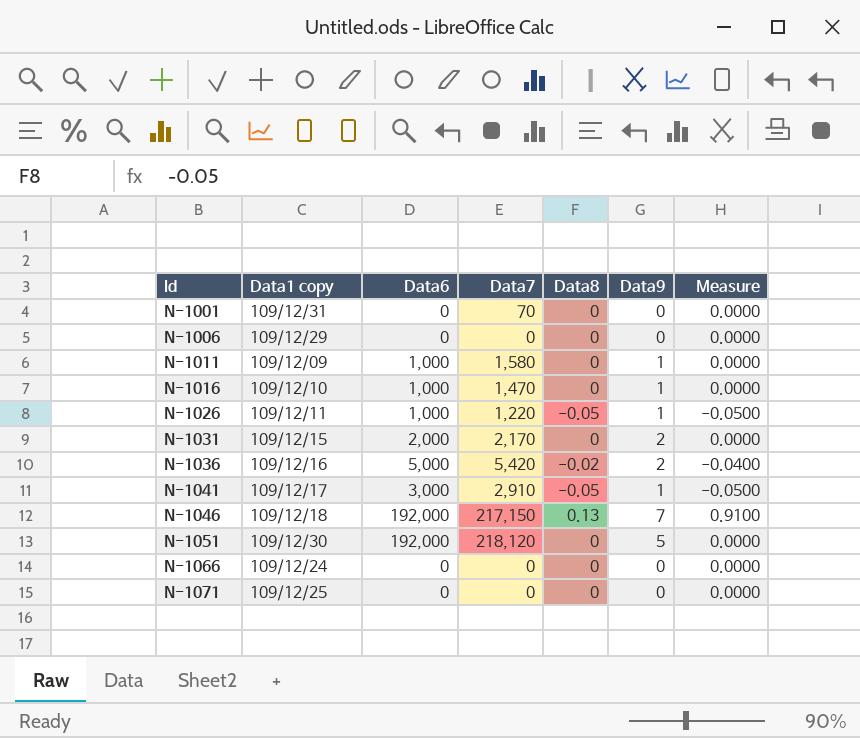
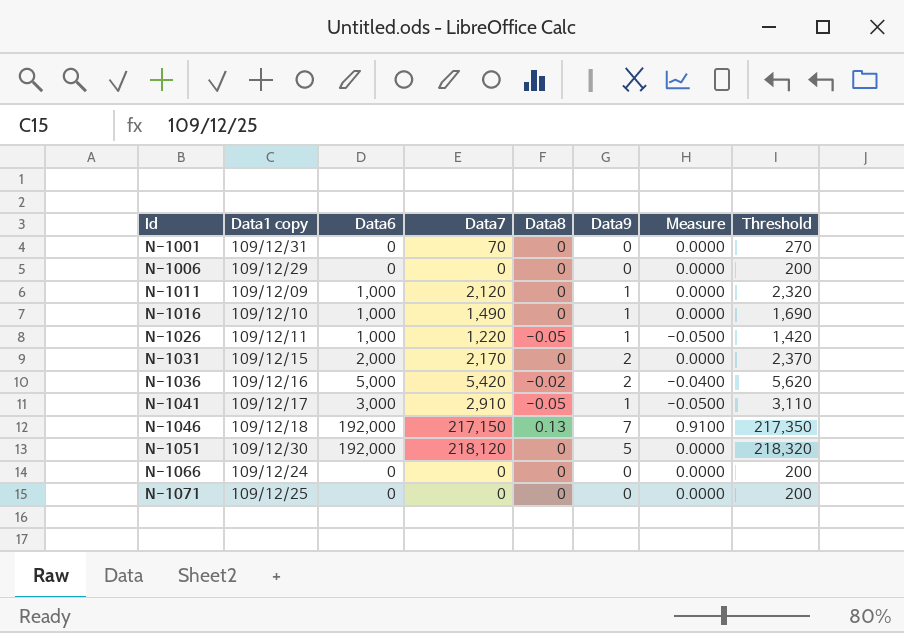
column Threshold | formula: none -> [Data7] + 200
N-1011 | Data7: 1,580 -> 2,120
N-1016 | Data7: 1,470 -> 1,490

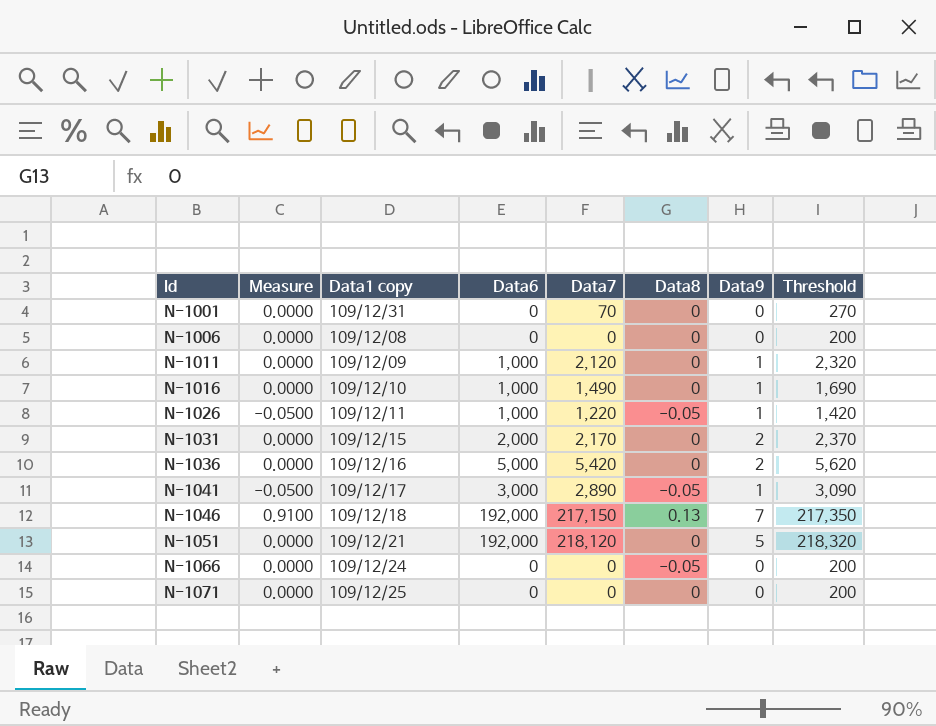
column Measure | position: 7 -> 2
N-1006 | Data1 copy: 109/12/29 -> 109/12/08
N-1036 | Measure: -0.0400 -> 0.0000
N-1036 | Data8: -0.02 -> 0
N-1041 | Data7: 2,910 -> 2,890
N-1041 | Threshold: 3,110 -> 3,090
N-1051 | Data1 copy: 109/12/30 -> 109/12/21
N-1066 | Data8: 0 -> -0.05

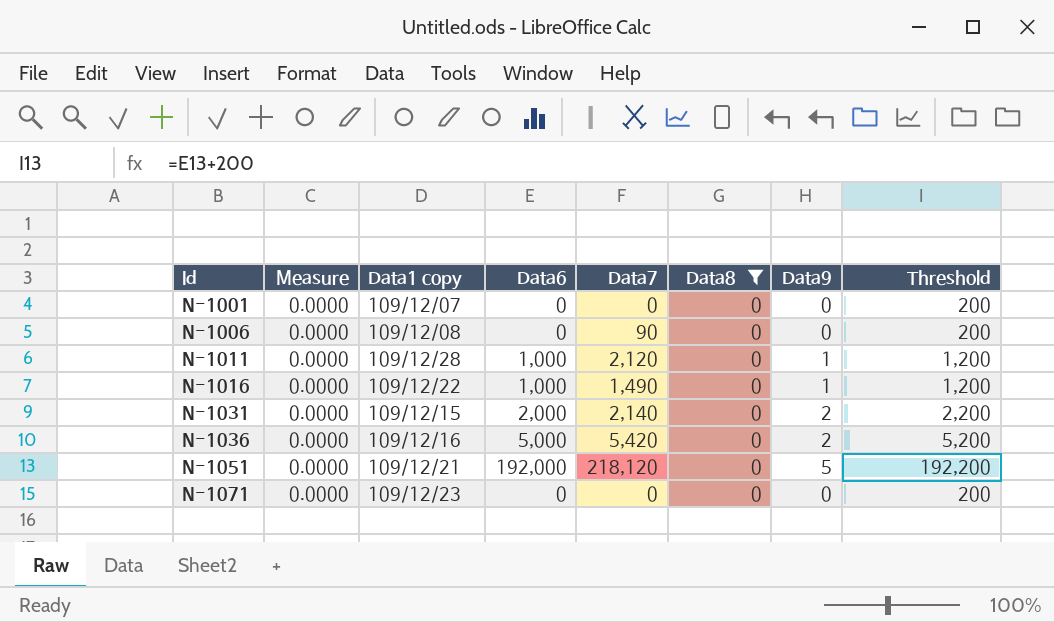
filter: none -> Data8 = 0
column Threshold | formula: [Data7] + 200 -> [Data6] + 200
N-1001 | Data1 copy: 109/12/31 -> 109/12/07
N-1001 | Data7: 70 -> 0
N-1006 | Data7: 0 -> 90
N-1011 | Data1 copy: 109/12/09 -> 109/12/28
N-1016 | Data1 copy: 109/12/10 -> 109/12/22
N-1031 | Data7: 2,170 -> 2,140
N-1071 | Data1 copy: 109/12/25 -> 109/12/23

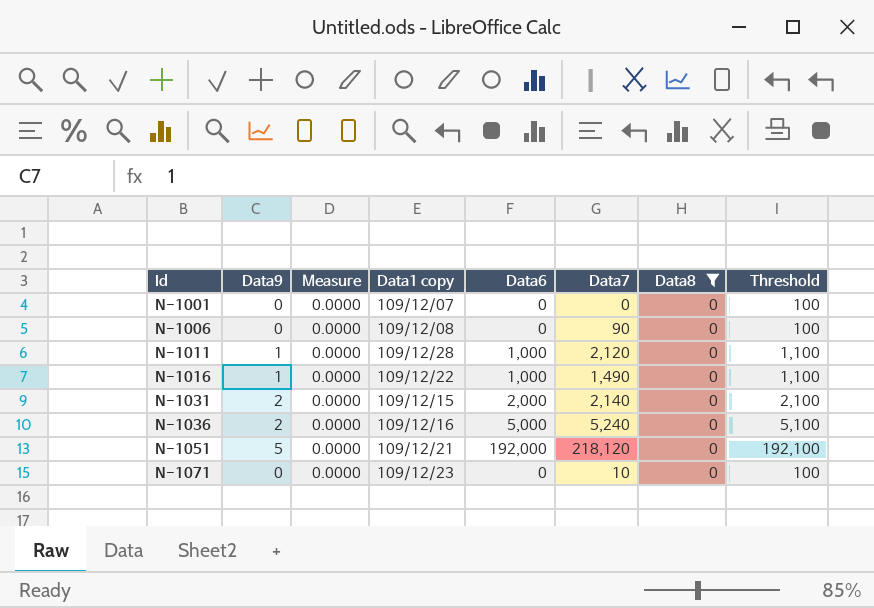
column Data9 | position: 7 -> 2
column Threshold | formula: [Data6] + 200 -> [Data6] + 100
N-1036 | Data7: 5,420 -> 5,240
N-1071 | Data7: 0 -> 10

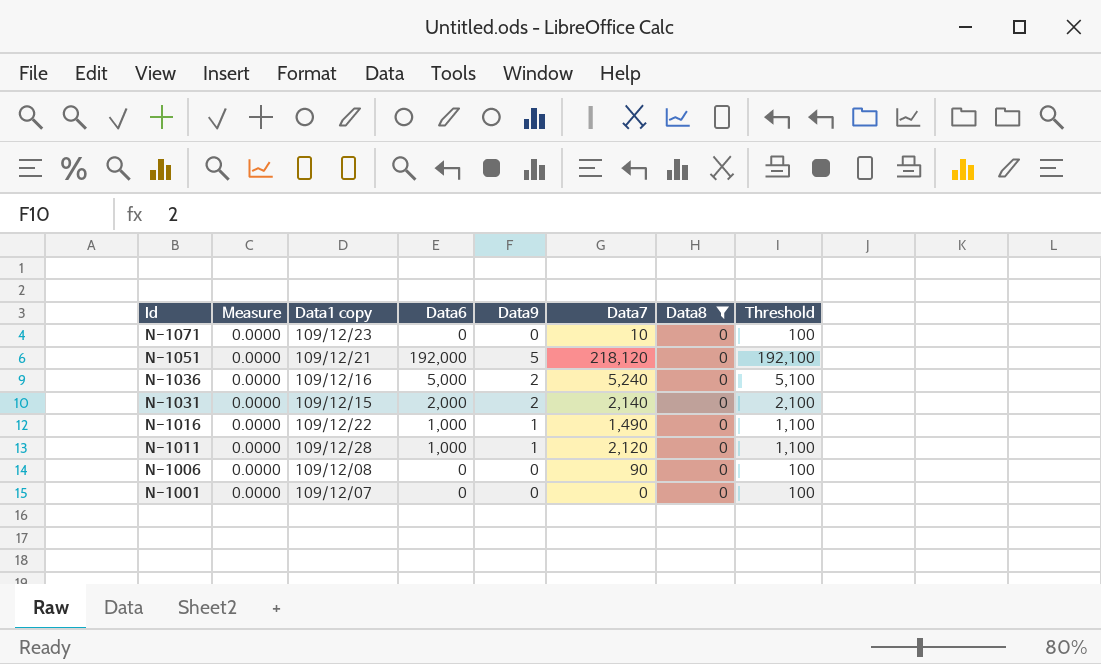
row order: Id ascending -> Id descending
column Data9 | position: 2 -> 5

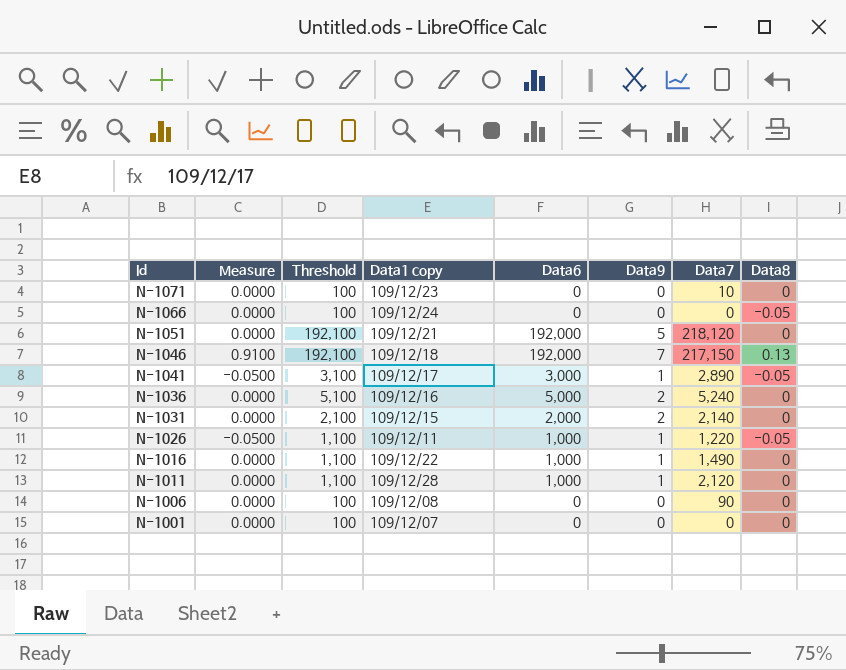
filter: Data8 = 0 -> none
column Threshold | position: 8 -> 3

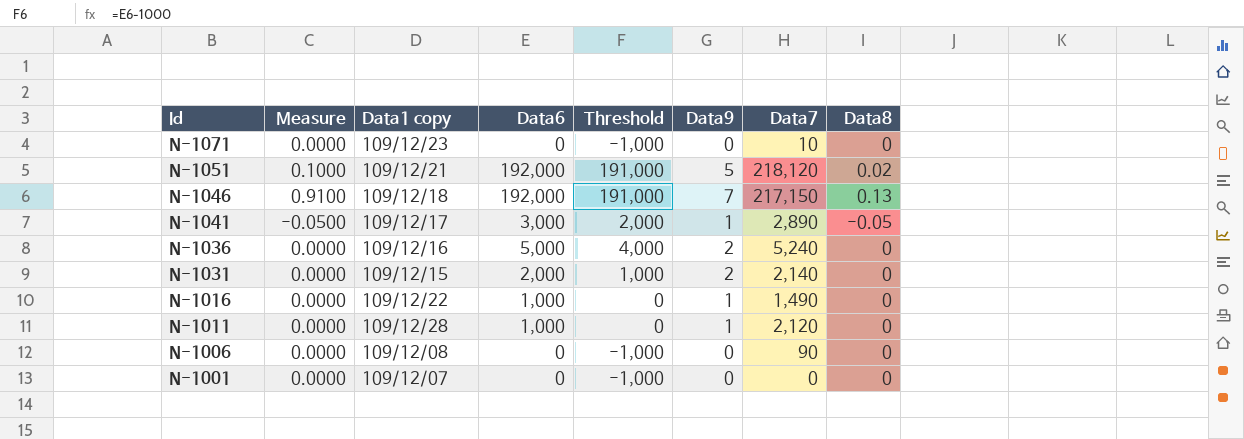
column Threshold | formula: [Data6] + 100 -> [Data6] - 1000
column Threshold | position: 3 -> 5
row N-1066: 0.0000 | 100 | 109/12/24 | 0 | 0 | 0 | -0.05 -> none
row N-1026: -0.0500 | 1,100 | 109/12/11 | 1,000 | 1 | 1,220 | -0.05 -> none
N-1051 | Measure: 0.0000 -> 0.1000
N-1051 | Data8: 0 -> 0.02

